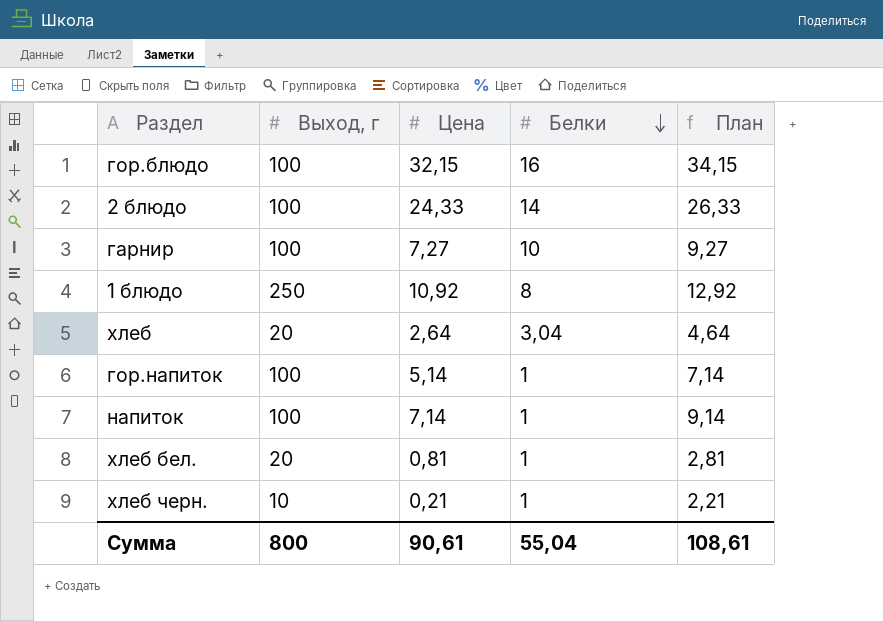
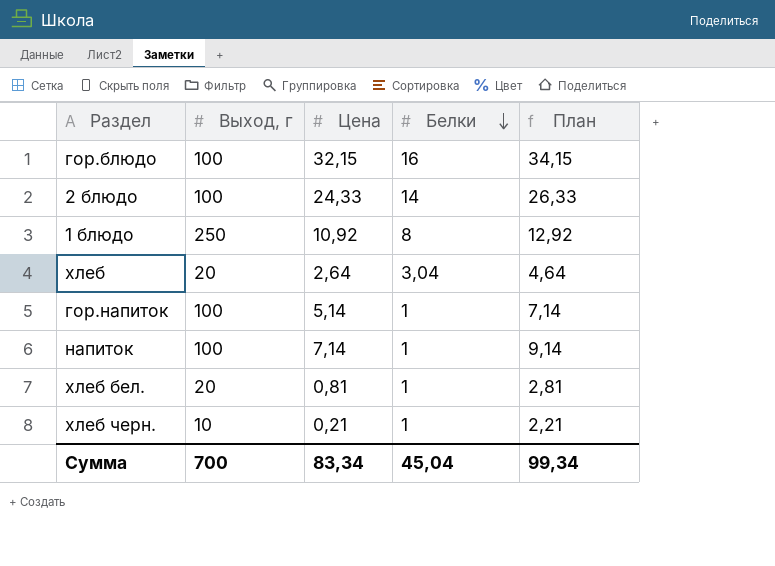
row гарнир: 100 | 7,27 | 10 | 9,27 -> none
Сумма | Выход, г: 800 -> 700
Сумма | Цена: 90,61 -> 83,34
Сумма | Белки: 55,04 -> 45,04
Сумма | План: 108,61 -> 99,34

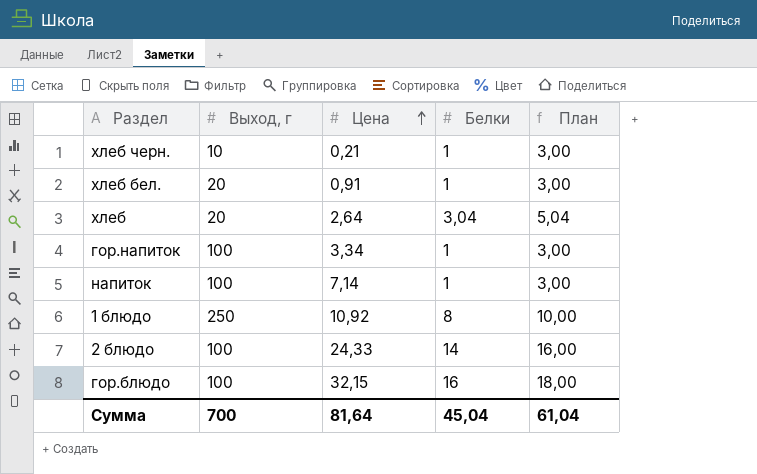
row order: Белки descending -> Цена ascending
column План | formula: [Цена] + 2 -> [Белки] + 2
хлеб бел. | Цена: 0,81 -> 0,91
гор.напиток | Цена: 5,14 -> 3,34
Сумма | Цена: 83,34 -> 81,64
Сумма | План: 99,34 -> 61,04

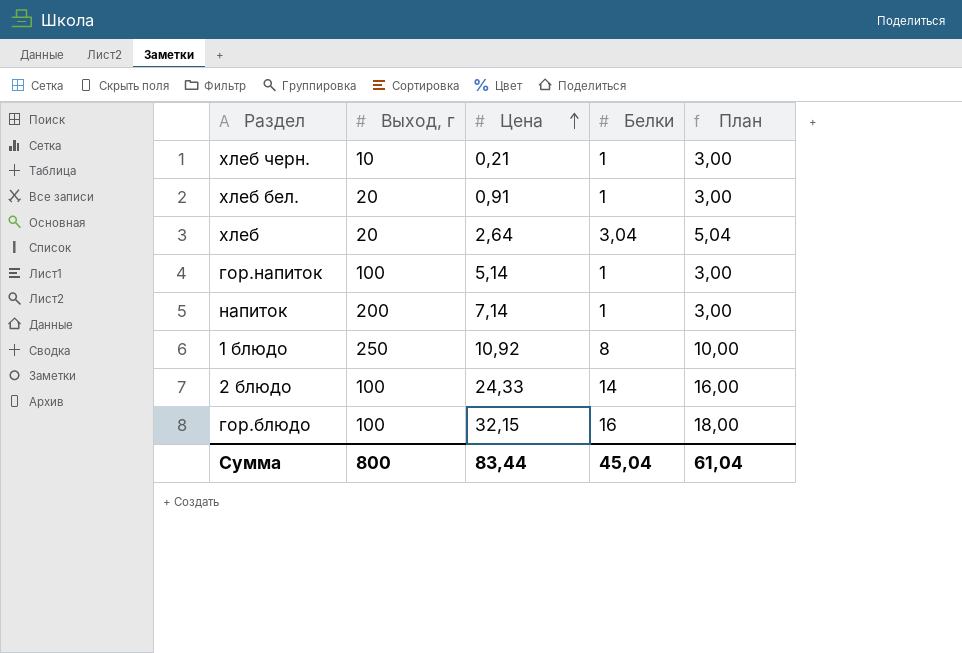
гор.напиток | Цена: 3,34 -> 5,14
напиток | Выход, г: 100 -> 200
Сумма | Выход, г: 700 -> 800
Сумма | Цена: 81,64 -> 83,44

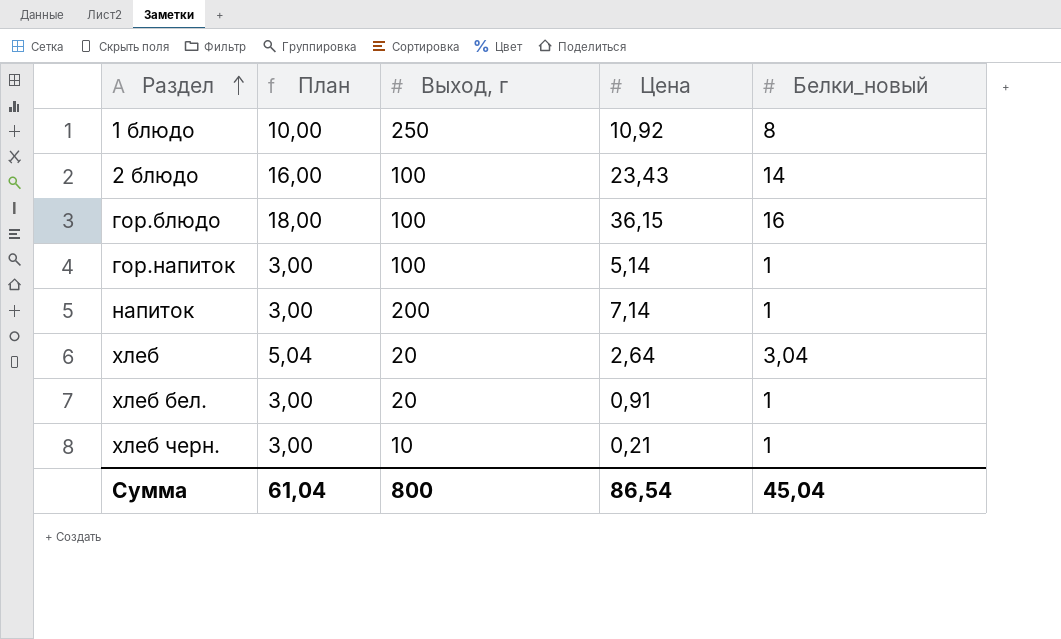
row order: Цена ascending -> Раздел ascending
column План | position: 5 -> 2
column name: Белки -> Белки_новый
2 блюдо | Цена: 24,33 -> 23,43
гор.блюдо | Цена: 32,15 -> 36,15
Сумма | Цена: 83,44 -> 86,54

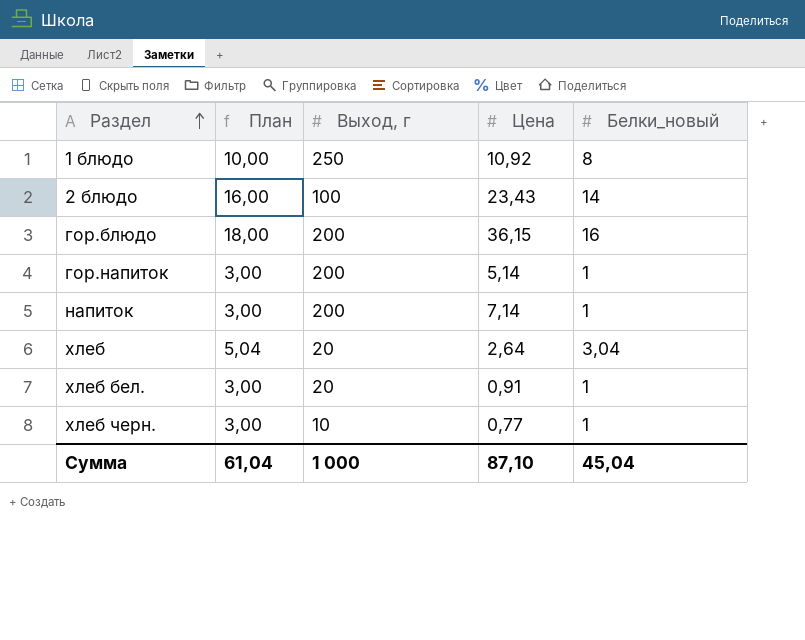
гор.блюдо | Выход, г: 100 -> 200
гор.напиток | Выход, г: 100 -> 200
хлеб черн. | Цена: 0,21 -> 0,77
Сумма | Выход, г: 800 -> 1 000
Сумма | Цена: 86,54 -> 87,10

